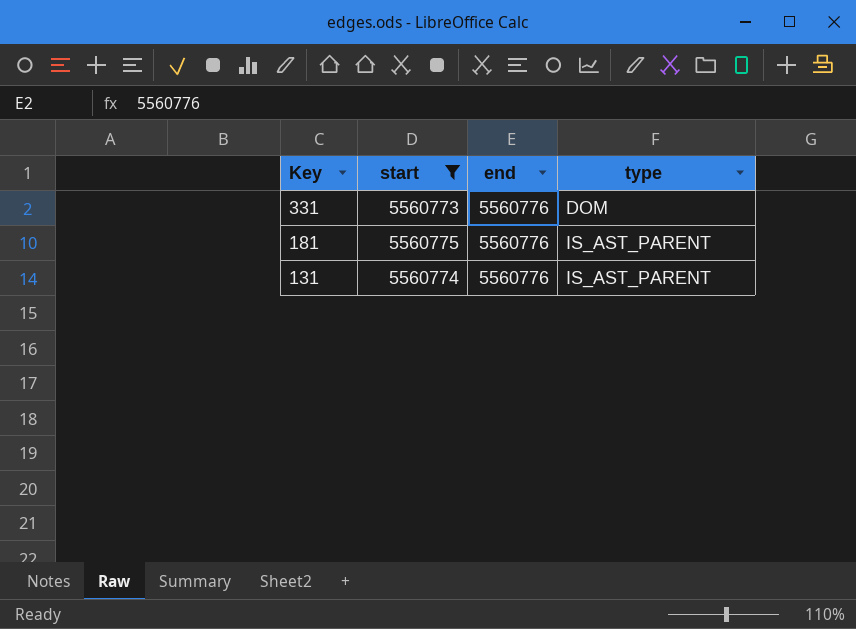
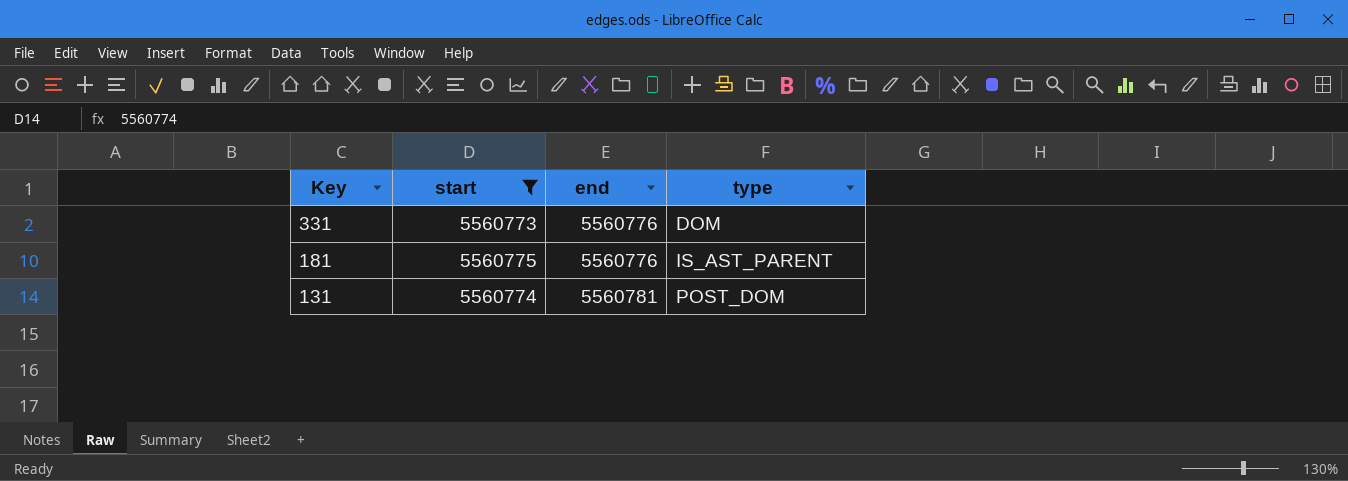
131 | end: 5560776 -> 5560781
131 | type: IS_AST_PARENT -> POST_DOM

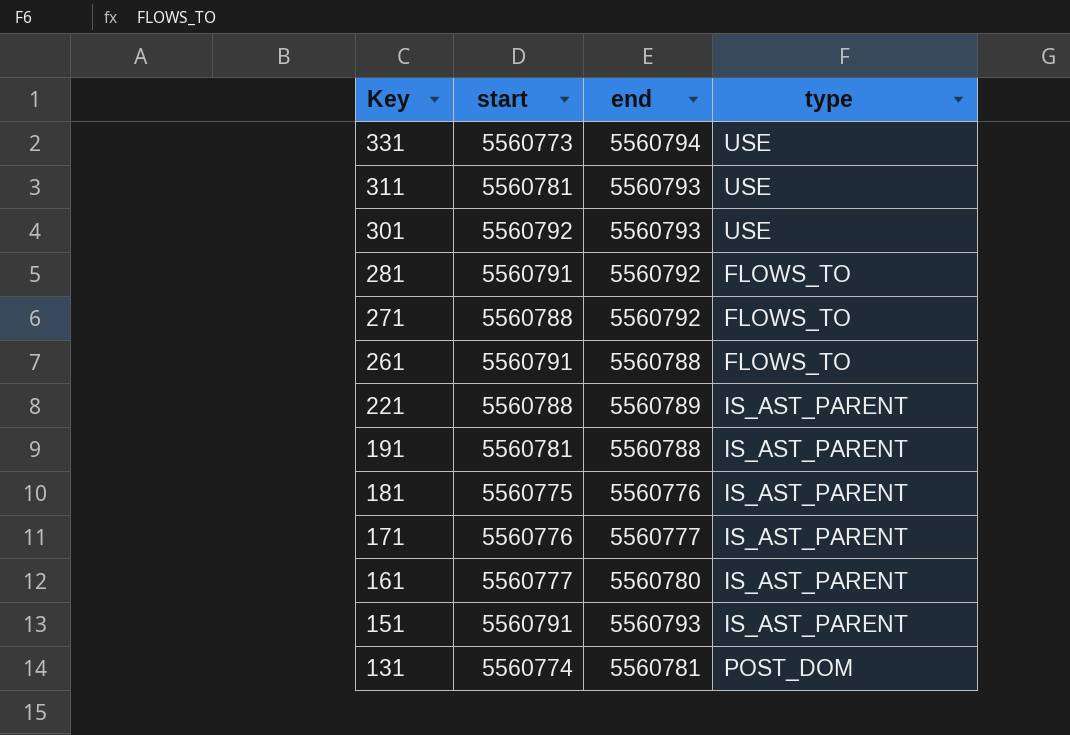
filter: start <= 5560775 -> none
331 | end: 5560776 -> 5560794
331 | type: DOM -> USE

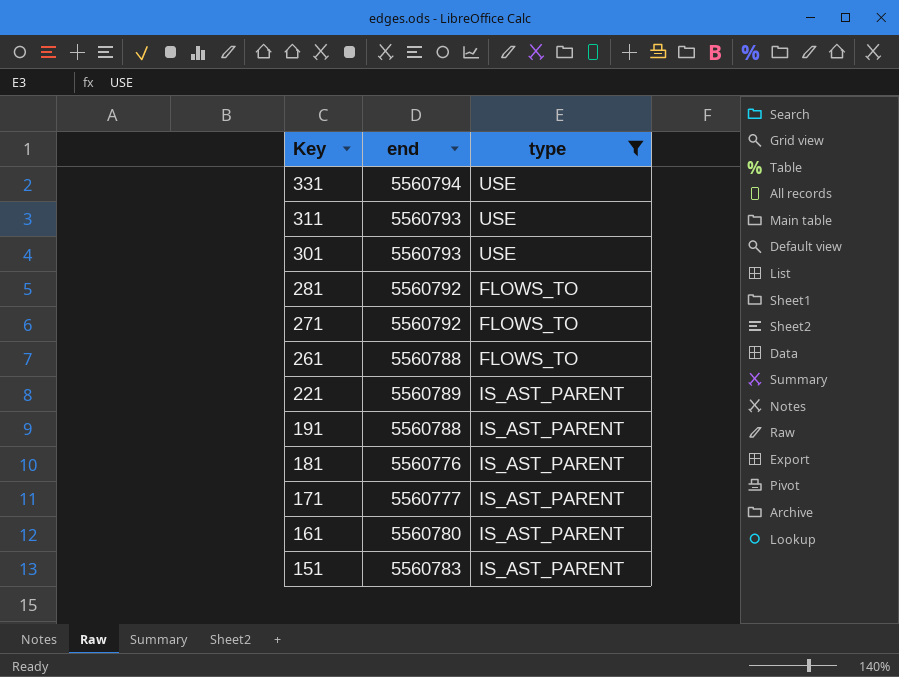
filter: none -> type != POST_DOM
column start | position: 2 -> none
151 | end: 5560793 -> 5560783

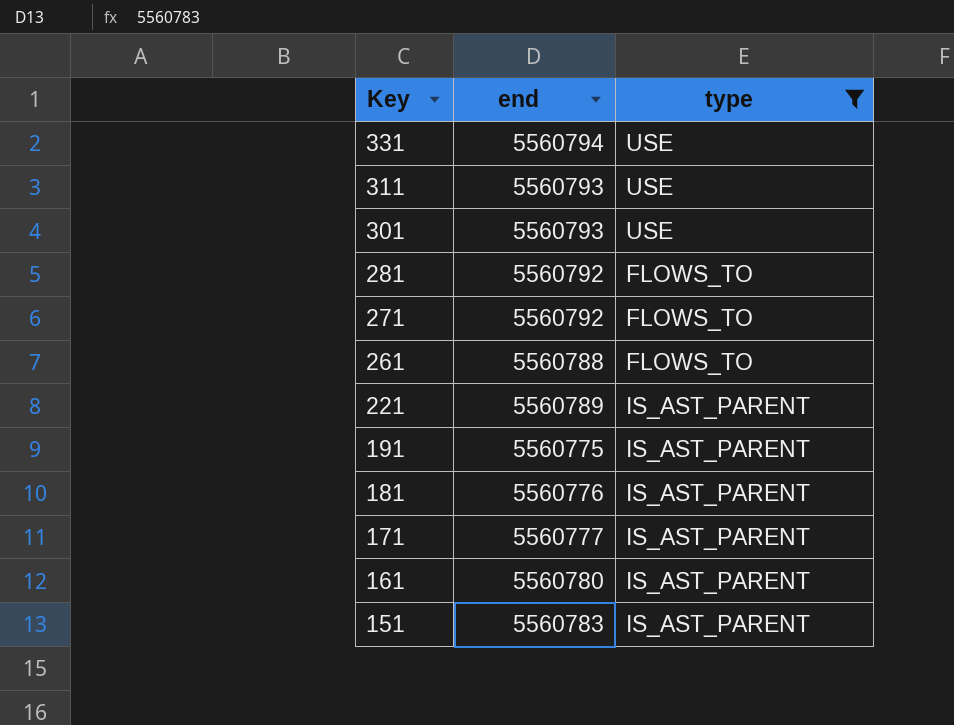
191 | end: 5560788 -> 5560775

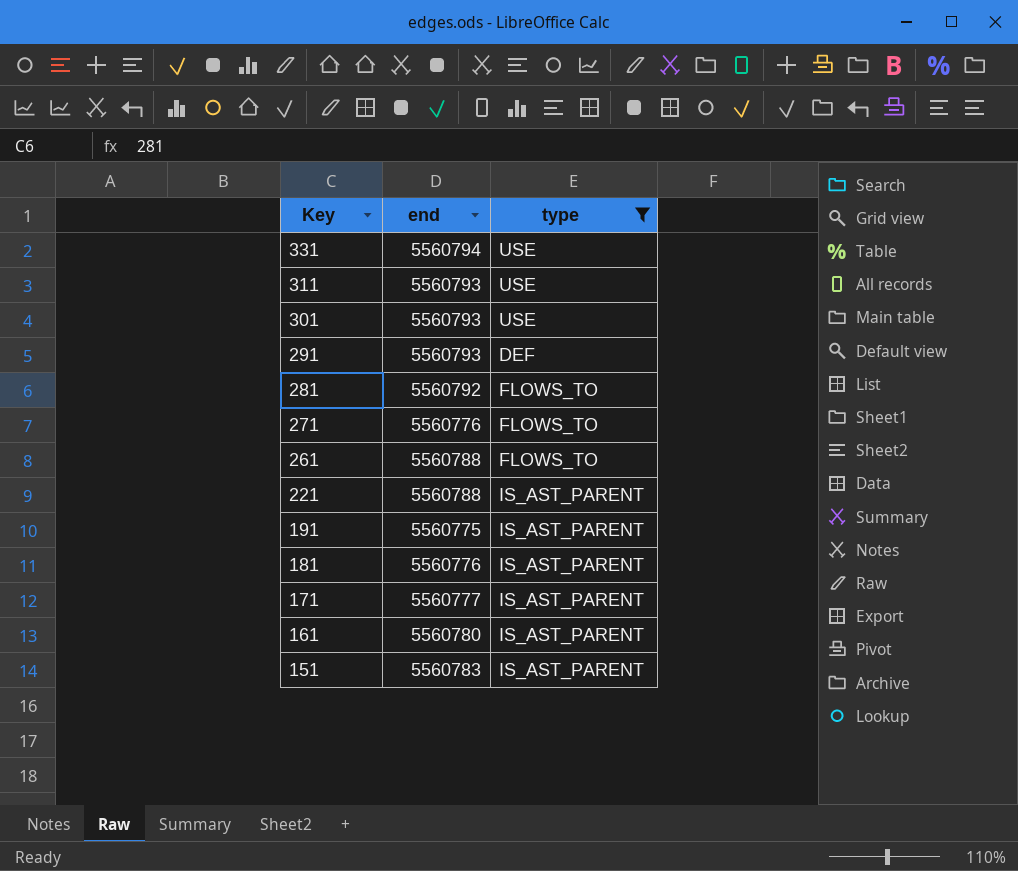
row 291: none -> 5560793 | DEF
271 | end: 5560792 -> 5560776
221 | end: 5560789 -> 5560788

